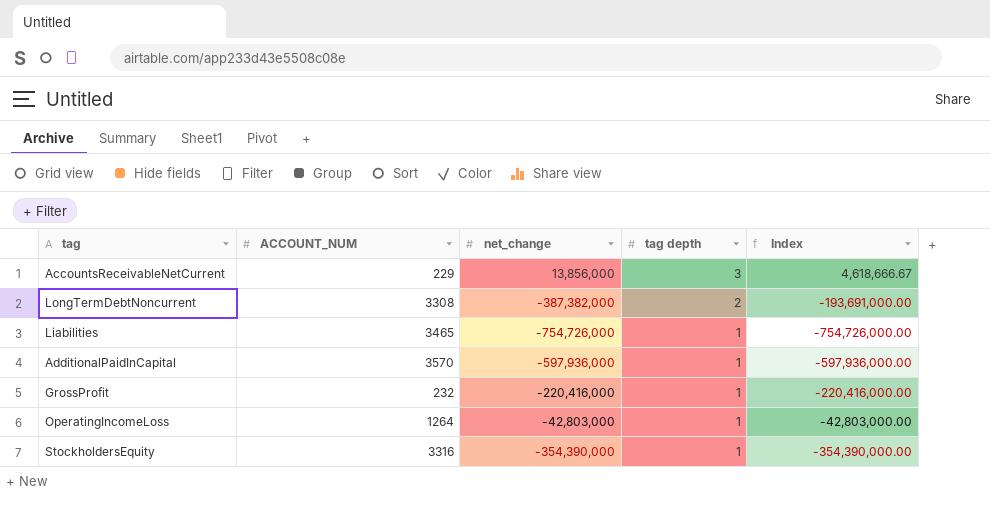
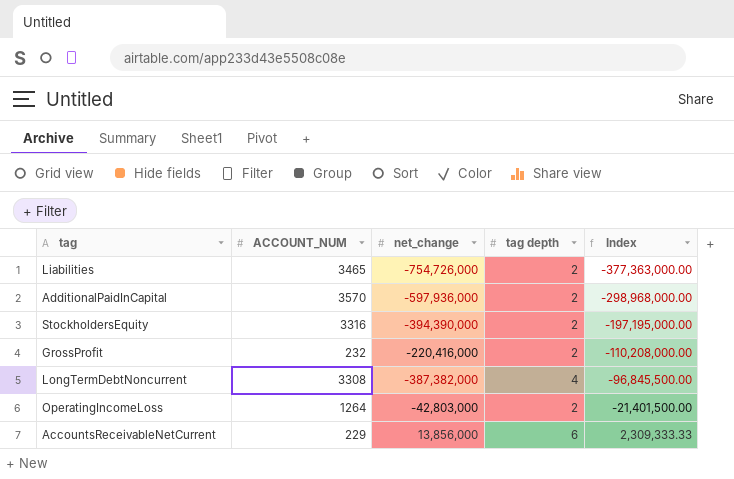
row order: tag depth descending -> Index ascending
Liabilities | tag depth: 1 -> 2
Liabilities | Index: -754,726,000.00 -> -377,363,000.00
AdditionalPaidInCapital | tag depth: 1 -> 2
AdditionalPaidInCapital | Index: -597,936,000.00 -> -298,968,000.00
StockholdersEquity | net_change: -354,390,000 -> -394,390,000
StockholdersEquity | tag depth: 1 -> 2
StockholdersEquity | Index: -354,390,000.00 -> -197,195,000.00
GrossProfit | tag depth: 1 -> 2
GrossProfit | Index: -220,416,000.00 -> -110,208,000.00
LongTermDebtNoncurrent | tag depth: 2 -> 4
LongTermDebtNoncurrent | Index: -193,691,000.00 -> -96,845,500.00
OperatingIncomeLoss | tag depth: 1 -> 2
OperatingIncomeLoss | Index: -42,803,000.00 -> -21,401,500.00
AccountsReceivableNetCurrent | tag depth: 3 -> 6
AccountsReceivableNetCurrent | Index: 4,618,666.67 -> 2,309,333.33

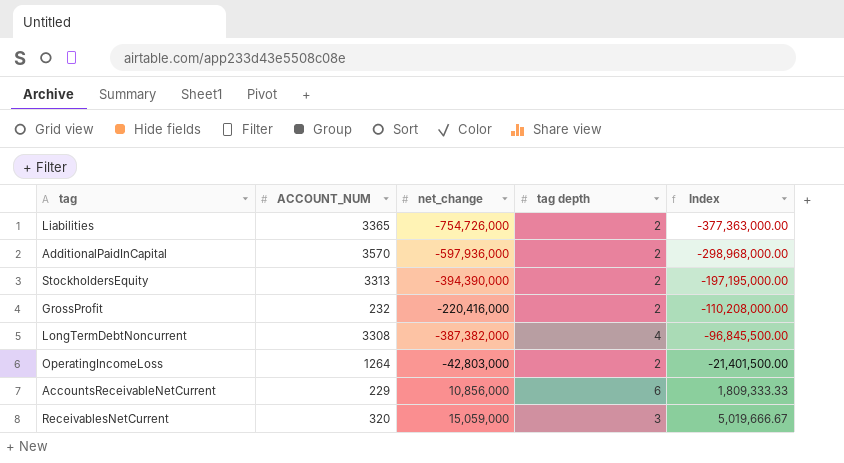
Liabilities | ACCOUNT_NUM: 3465 -> 3365
StockholdersEquity | ACCOUNT_NUM: 3316 -> 3313
AccountsReceivableNetCurrent | net_change: 13,856,000 -> 10,856,000
AccountsReceivableNetCurrent | Index: 2,309,333.33 -> 1,809,333.33
row ReceivablesNetCurrent: none -> 320 | 15,059,000 | 3 | 5,019,666.67

